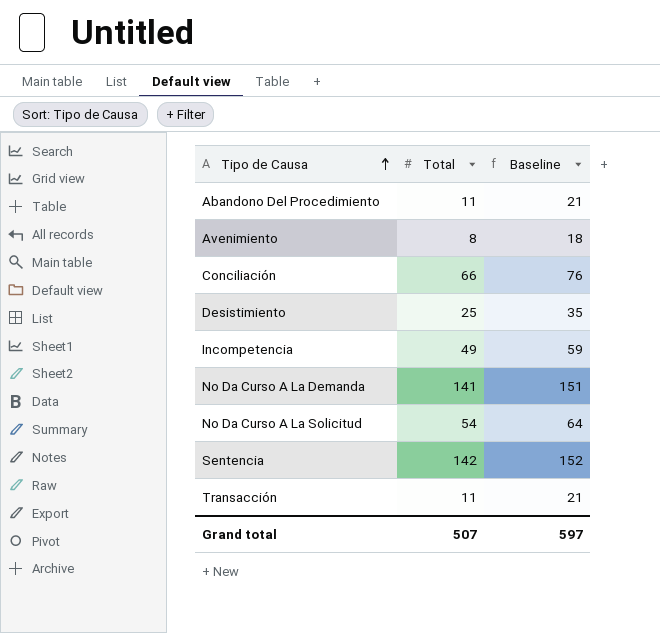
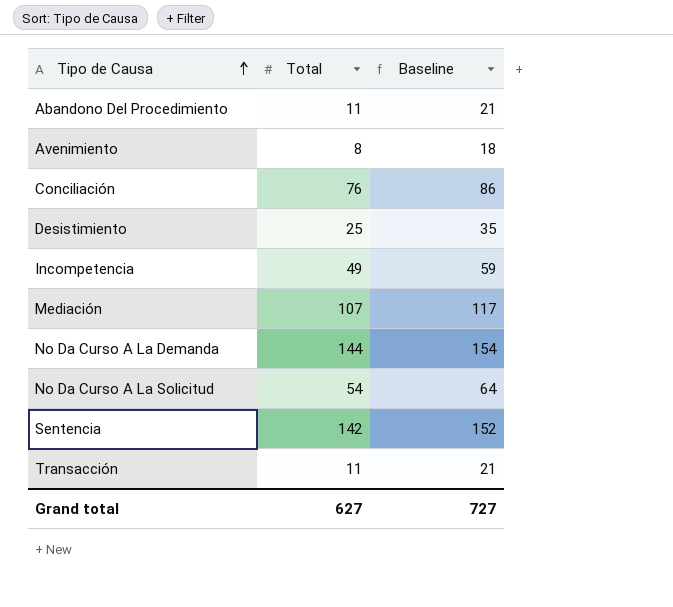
Conciliación | Total: 66 -> 76
Conciliación | Baseline: 76 -> 86
row Mediación: none -> 107 | 117
No Da Curso A La Demanda | Total: 141 -> 144
No Da Curso A La Demanda | Baseline: 151 -> 154
Grand total | Total: 507 -> 627
Grand total | Baseline: 597 -> 727

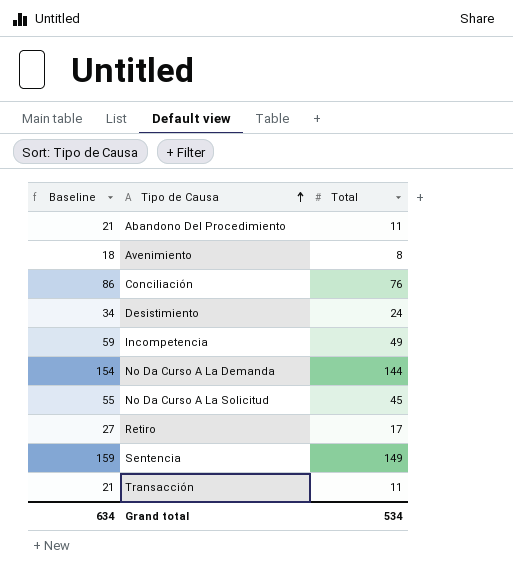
column Baseline | position: 3 -> 1
row Mediación: 107 | 117 -> none
Desistimiento | Baseline: 35 -> 34
Desistimiento | Total: 25 -> 24
No Da Curso A La Solicitud | Baseline: 64 -> 55
No Da Curso A La Solicitud | Total: 54 -> 45
row Retiro: none -> 27 | 17
Sentencia | Baseline: 152 -> 159
Sentencia | Total: 142 -> 149
Grand total | Baseline: 727 -> 634
Grand total | Total: 627 -> 534

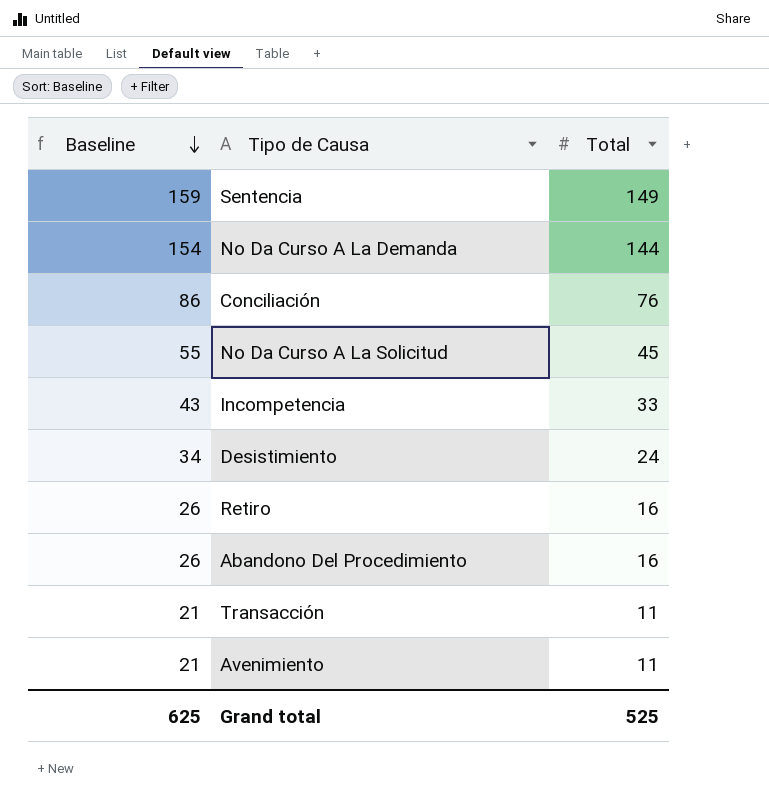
row order: Tipo de Causa ascending -> Baseline descending
Incompetencia | Baseline: 59 -> 43
Incompetencia | Total: 49 -> 33
Retiro | Baseline: 27 -> 26
Retiro | Total: 17 -> 16
Abandono Del Procedimiento | Baseline: 21 -> 26
Abandono Del Procedimiento | Total: 11 -> 16
Avenimiento | Baseline: 18 -> 21
Avenimiento | Total: 8 -> 11
Grand total | Baseline: 634 -> 625
Grand total | Total: 534 -> 525

